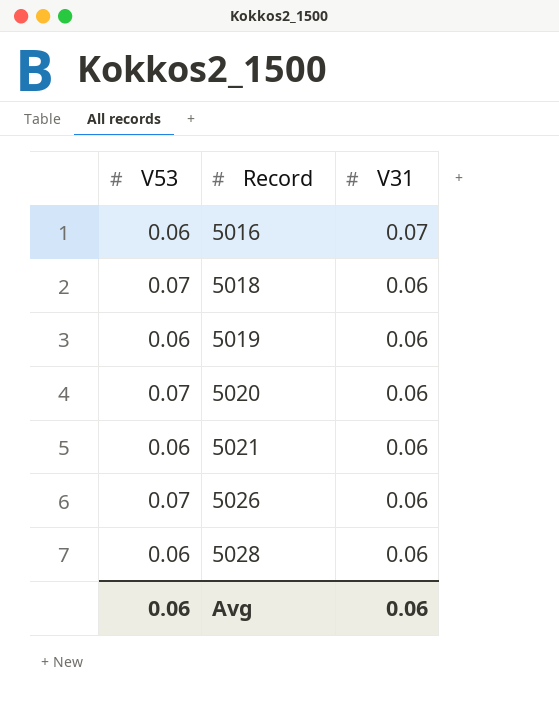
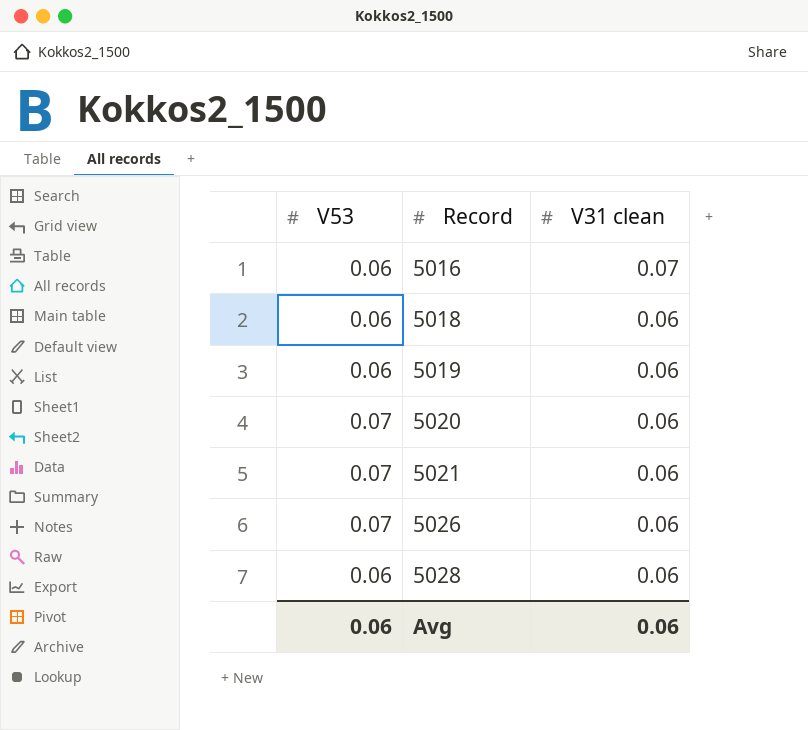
column name: V31 -> V31 clean
5018 | V53: 0.07 -> 0.06
5021 | V53: 0.06 -> 0.07

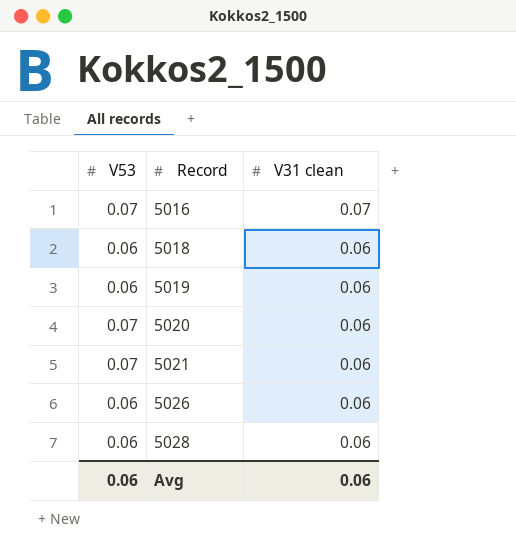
5016 | V53: 0.06 -> 0.07
5026 | V53: 0.07 -> 0.06

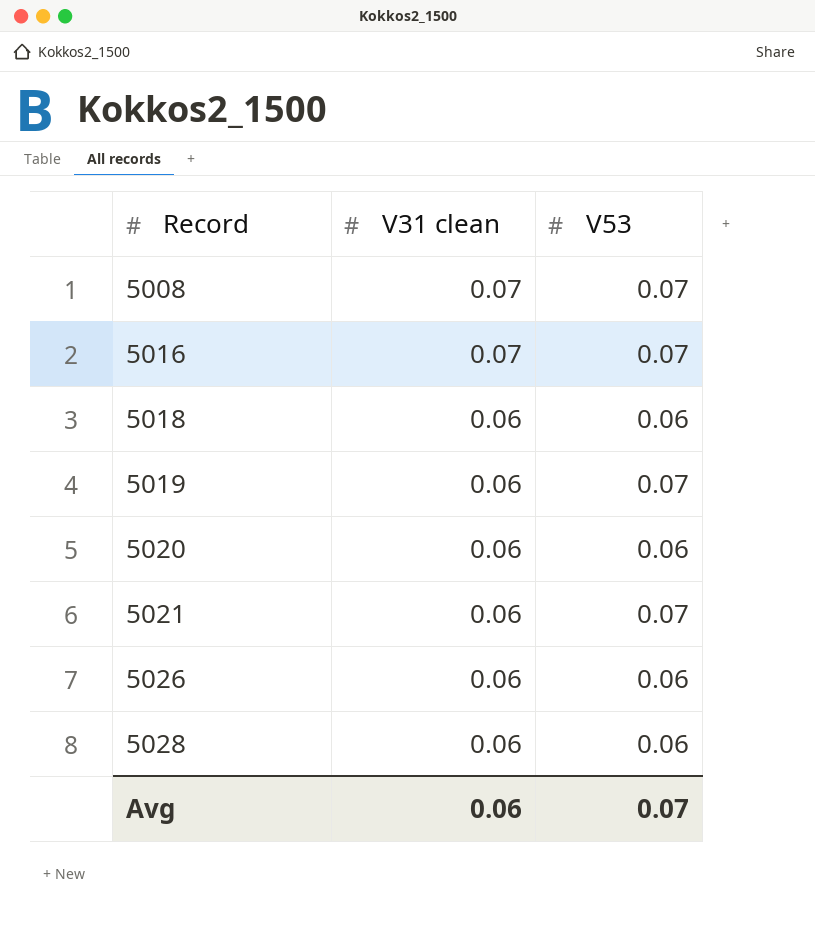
column V53 | position: 1 -> 3
row 5008: none -> 0.07 | 0.07
5019 | V53: 0.06 -> 0.07
5020 | V53: 0.07 -> 0.06
Avg | V53: 0.06 -> 0.07

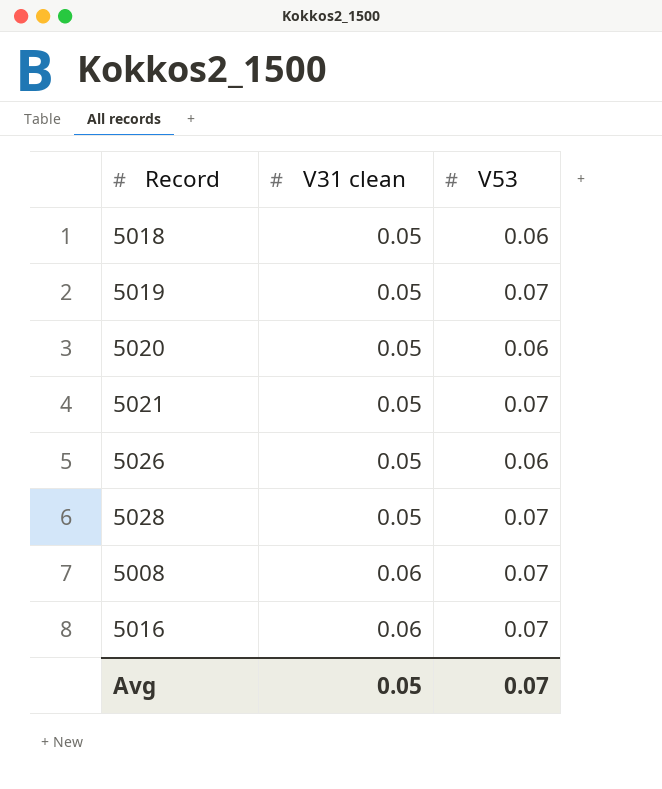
row order: Record ascending -> V31 clean ascending
5018 | V31 clean: 0.06 -> 0.05
5019 | V31 clean: 0.06 -> 0.05
5020 | V31 clean: 0.06 -> 0.05
5021 | V31 clean: 0.06 -> 0.05
5026 | V31 clean: 0.06 -> 0.05
5028 | V31 clean: 0.06 -> 0.05
5028 | V53: 0.06 -> 0.07
5008 | V31 clean: 0.07 -> 0.06
5016 | V31 clean: 0.07 -> 0.06
Avg | V31 clean: 0.06 -> 0.05

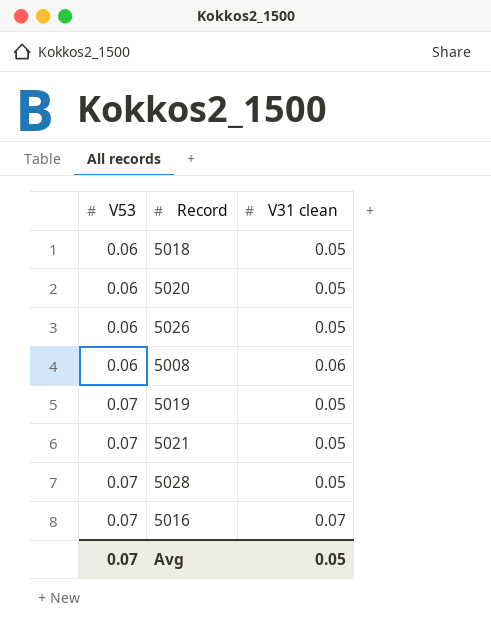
row order: V31 clean ascending -> V53 ascending
column V53 | position: 3 -> 1
5008 | V53: 0.07 -> 0.06
5016 | V31 clean: 0.06 -> 0.07

